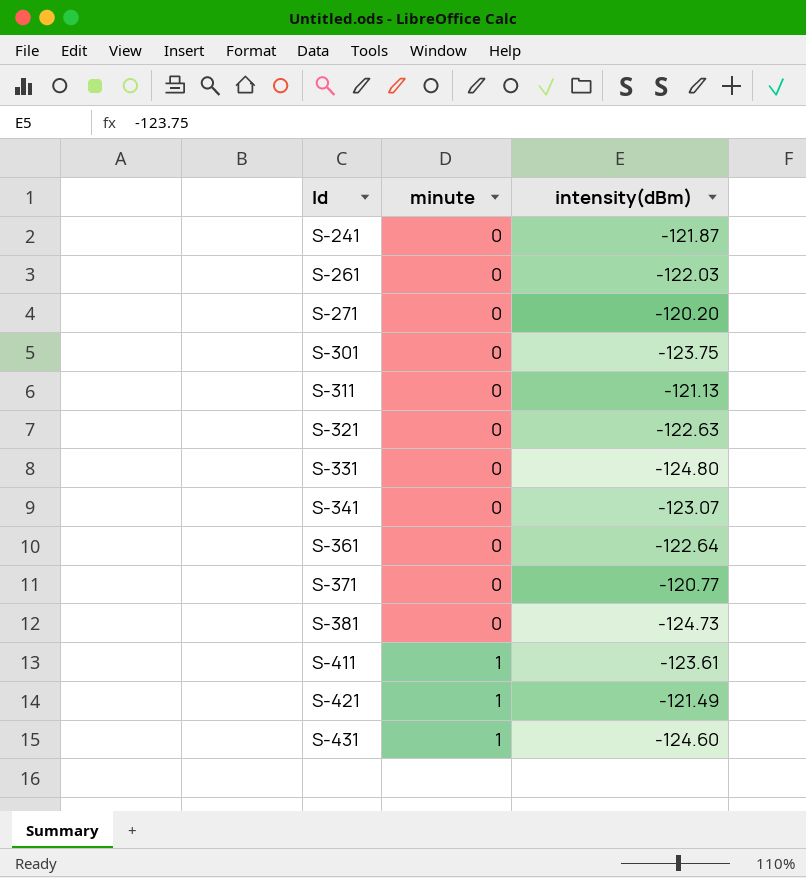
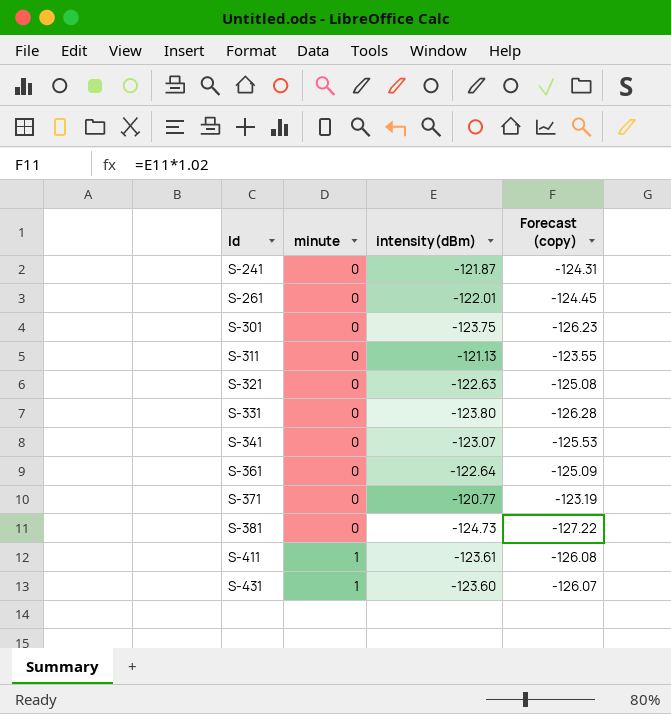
column Forecast (copy) | formula: none -> [intensity(dBm)] * 1.02
row S-271: 0 | -120.20 -> none
row S-421: 1 | -121.49 -> none
S-261 | intensity(dBm): -122.03 -> -122.01
S-331 | intensity(dBm): -124.80 -> -123.80
S-431 | intensity(dBm): -124.60 -> -123.60

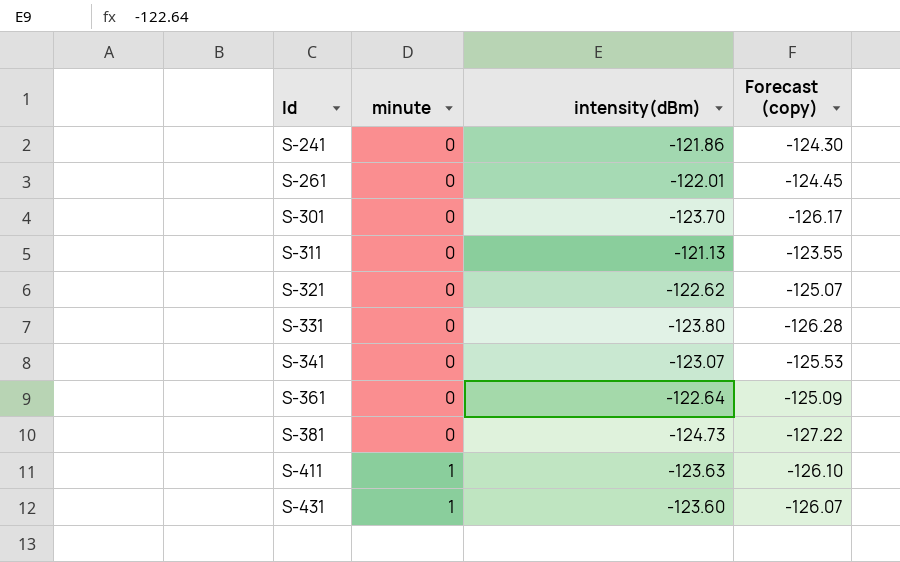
row S-371: 0 | -120.77 | -123.19 -> none
S-241 | intensity(dBm): -121.87 -> -121.86
S-241 | Forecast (copy): -124.31 -> -124.30
S-301 | intensity(dBm): -123.75 -> -123.70
S-301 | Forecast (copy): -126.23 -> -126.17
S-321 | intensity(dBm): -122.63 -> -122.62
S-321 | Forecast (copy): -125.08 -> -125.07
S-411 | intensity(dBm): -123.61 -> -123.63
S-411 | Forecast (copy): -126.08 -> -126.10

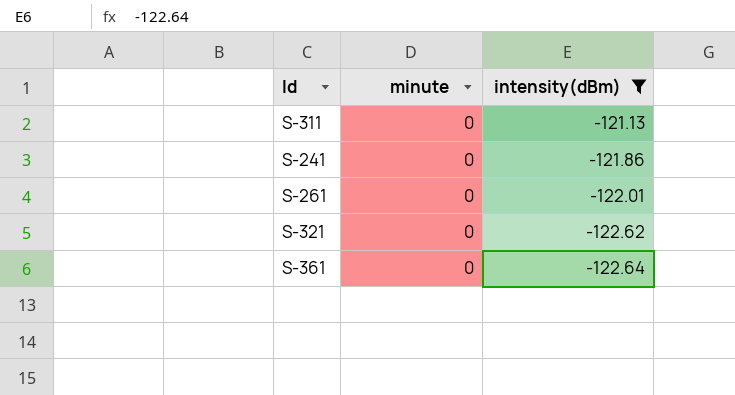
filter: none -> intensity(dBm) >= -122.64
row order: Id ascending -> intensity(dBm) descending
column Forecast (copy) | formula: [intensity(dBm)] * 1.02 -> none

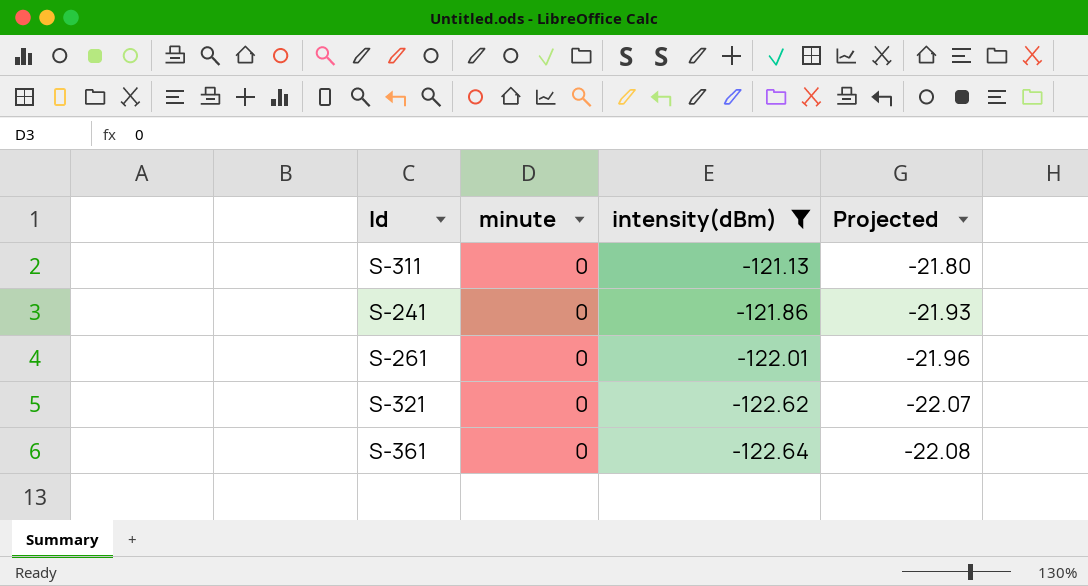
column Projected | formula: none -> [intensity(dBm)] * 0.18

